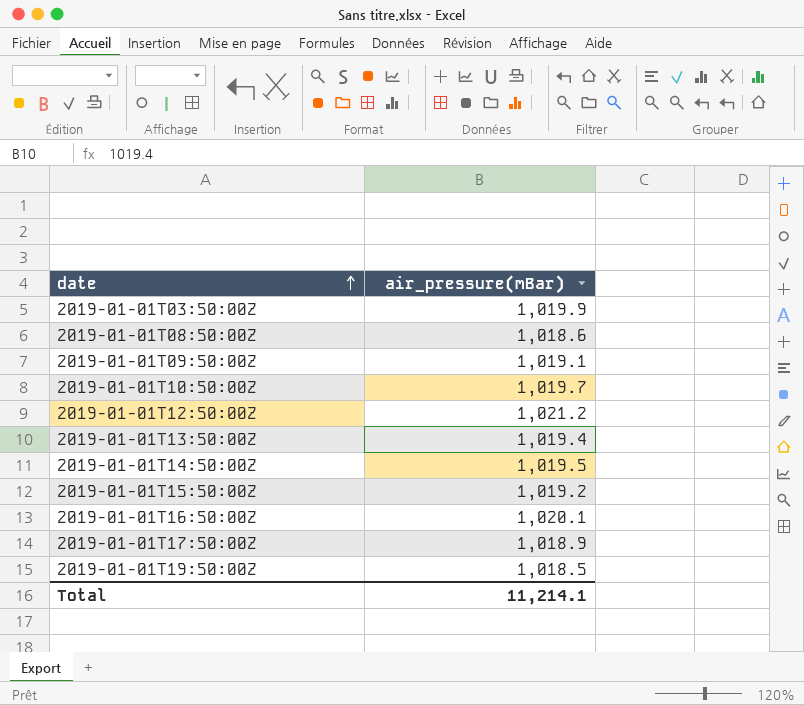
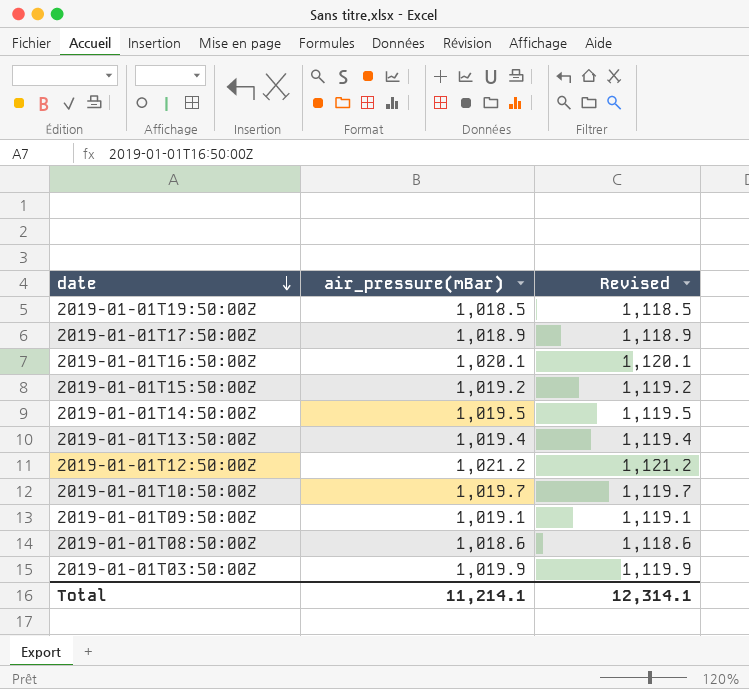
row order: date ascending -> date descending
column Revised | formula: none -> [air_pressure(mBar)] + 100

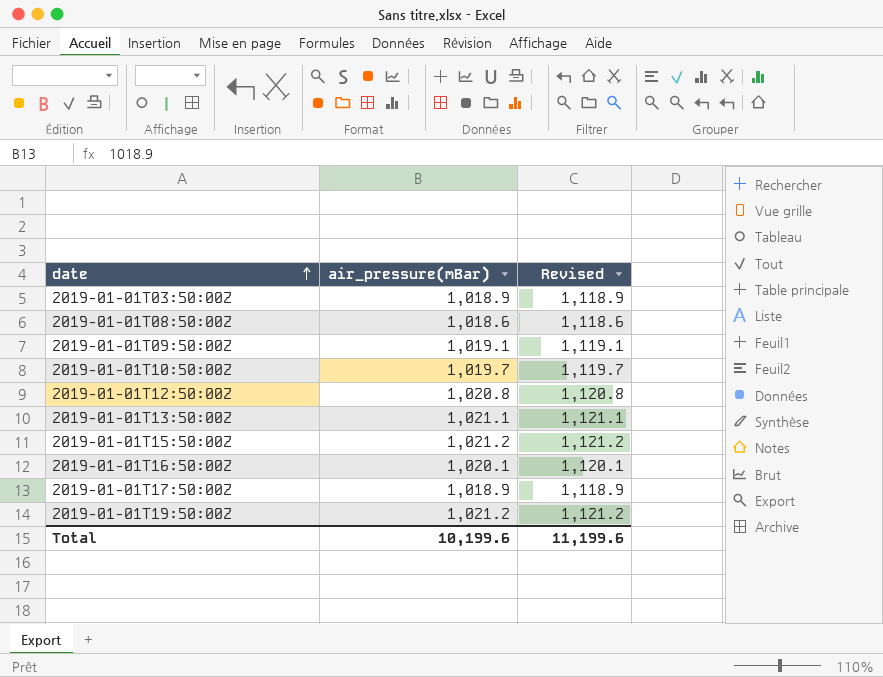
row order: date descending -> date ascending
row 2019-01-01T14:50:00Z: 1,019.5 | 1,119.5 -> none
2019-01-01T03:50:00Z | air_pressure(mBar): 1,019.9 -> 1,018.9
2019-01-01T03:50:00Z | Revised: 1,119.9 -> 1,118.9
2019-01-01T12:50:00Z | air_pressure(mBar): 1,021.2 -> 1,020.8
2019-01-01T12:50:00Z | Revised: 1,121.2 -> 1,120.8
2019-01-01T13:50:00Z | air_pressure(mBar): 1,019.4 -> 1,021.1
2019-01-01T13:50:00Z | Revised: 1,119.4 -> 1,121.1
2019-01-01T15:50:00Z | air_pressure(mBar): 1,019.2 -> 1,021.2
2019-01-01T15:50:00Z | Revised: 1,119.2 -> 1,121.2
2019-01-01T19:50:00Z | air_pressure(mBar): 1,018.5 -> 1,021.2
2019-01-01T19:50:00Z | Revised: 1,118.5 -> 1,121.2
Total | air_pressure(mBar): 11,214.1 -> 10,199.6
Total | Revised: 12,314.1 -> 11,199.6

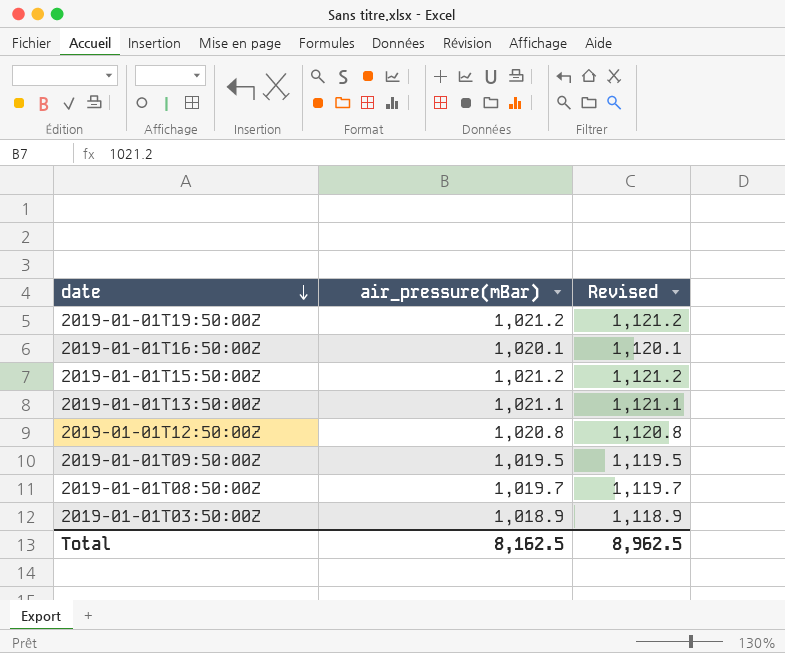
row order: date ascending -> date descending
row 2019-01-01T10:50:00Z: 1,019.7 | 1,119.7 -> none
row 2019-01-01T17:50:00Z: 1,018.9 | 1,118.9 -> none
2019-01-01T09:50:00Z | air_pressure(mBar): 1,019.1 -> 1,019.5
2019-01-01T09:50:00Z | Revised: 1,119.1 -> 1,119.5
2019-01-01T08:50:00Z | air_pressure(mBar): 1,018.6 -> 1,019.7
2019-01-01T08:50:00Z | Revised: 1,118.6 -> 1,119.7
Total | air_pressure(mBar): 10,199.6 -> 8,162.5
Total | Revised: 11,199.6 -> 8,962.5

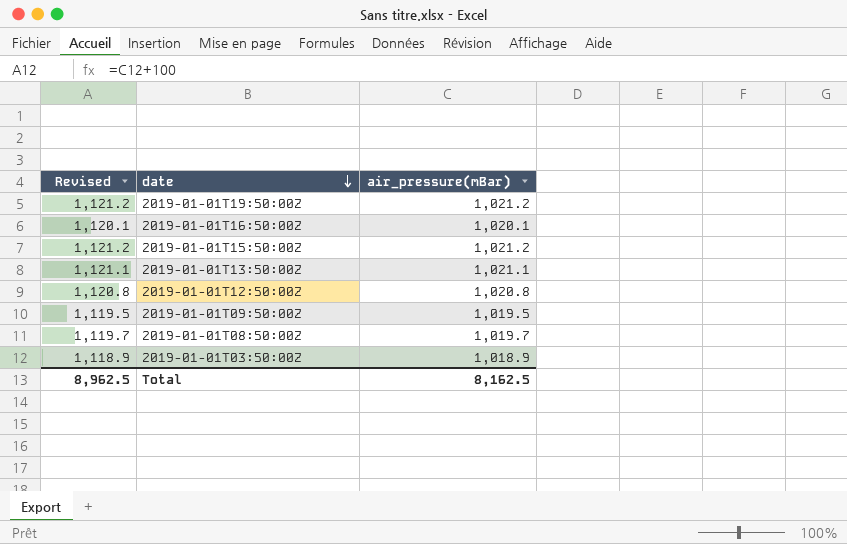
column Revised | position: 3 -> 1

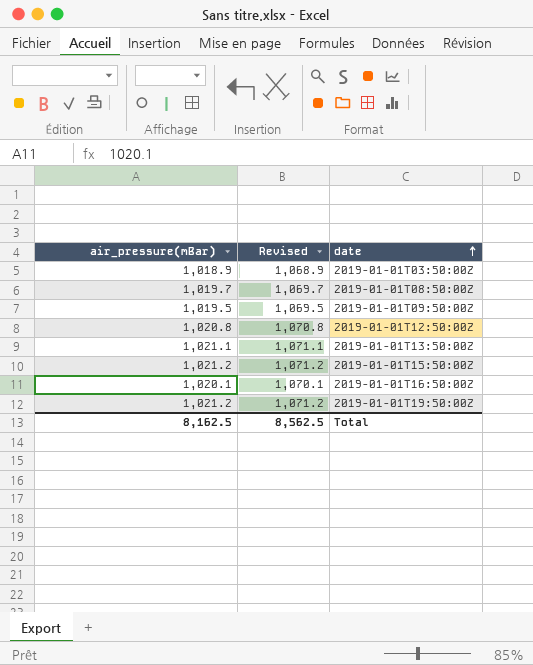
row order: date descending -> date ascending
column air_pressure(mBar) | position: 3 -> 1
column Revised | formula: [air_pressure(mBar)] + 100 -> [air_pressure(mBar)] + 50
Total | Revised: 8,962.5 -> 8,562.5

